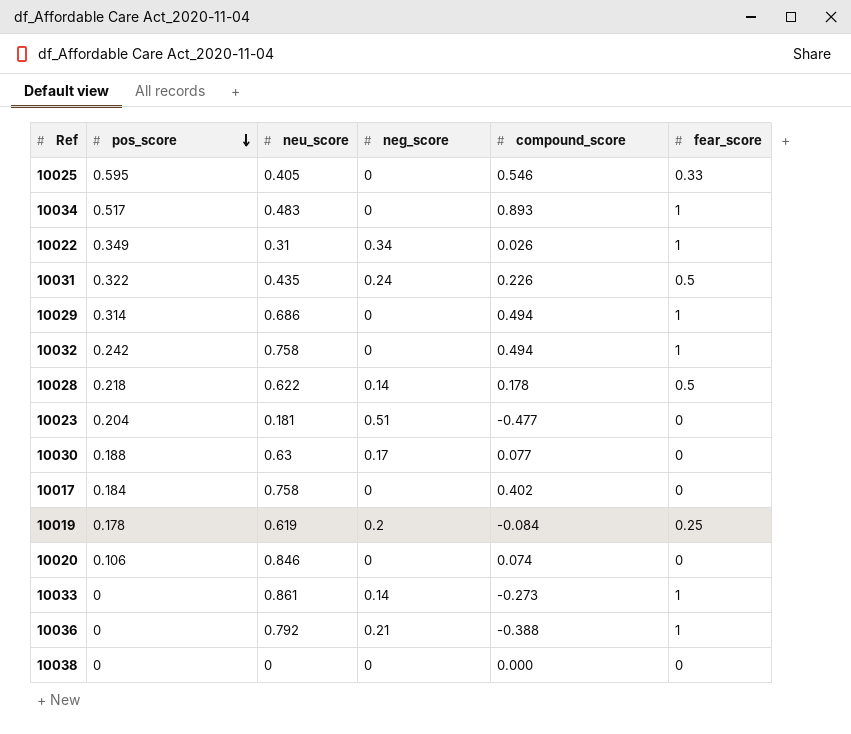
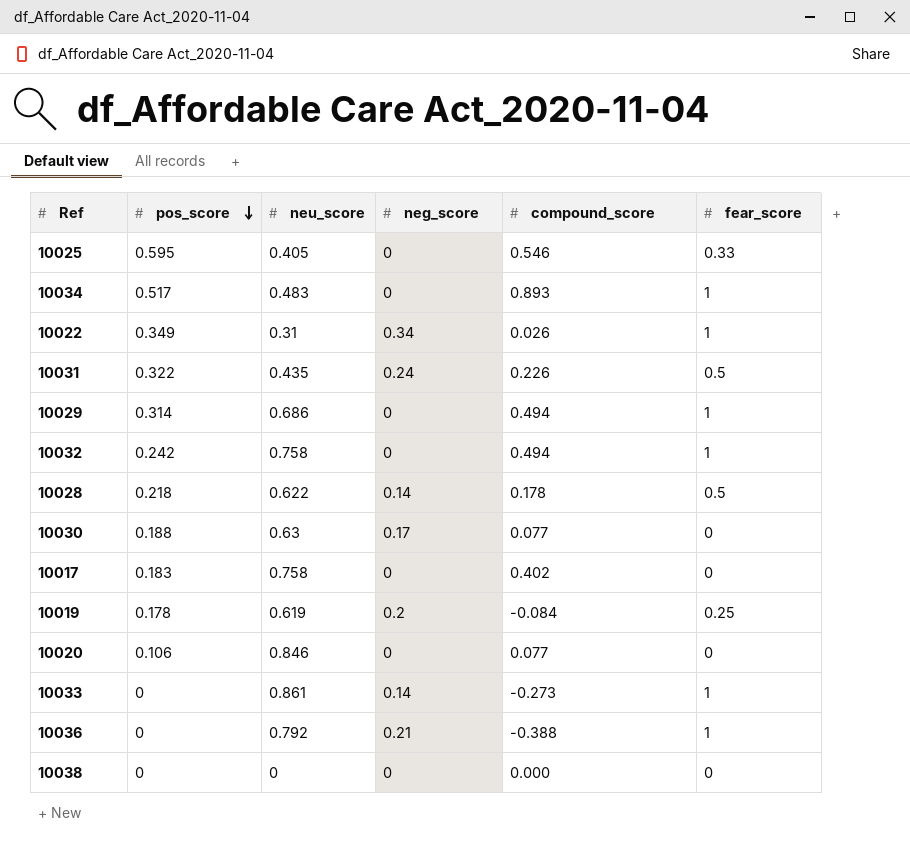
row 10023: 0.204 | 0.181 | 0.51 | -0.477 | 0 -> none
10017 | pos_score: 0.184 -> 0.183
10020 | compound_score: 0.074 -> 0.077

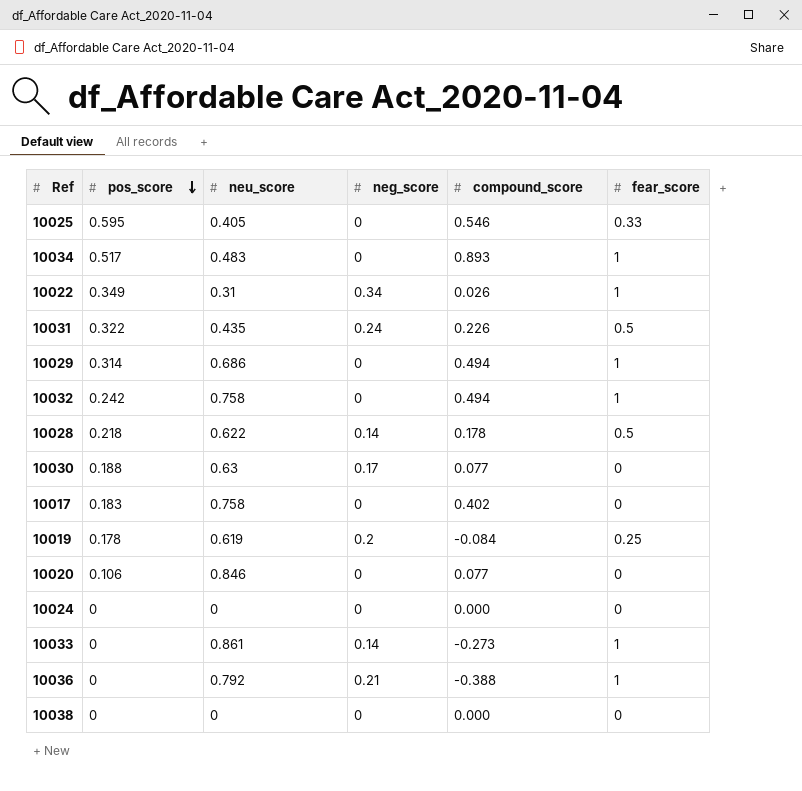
row 10024: none -> 0 | 0 | 0 | 0.000 | 0

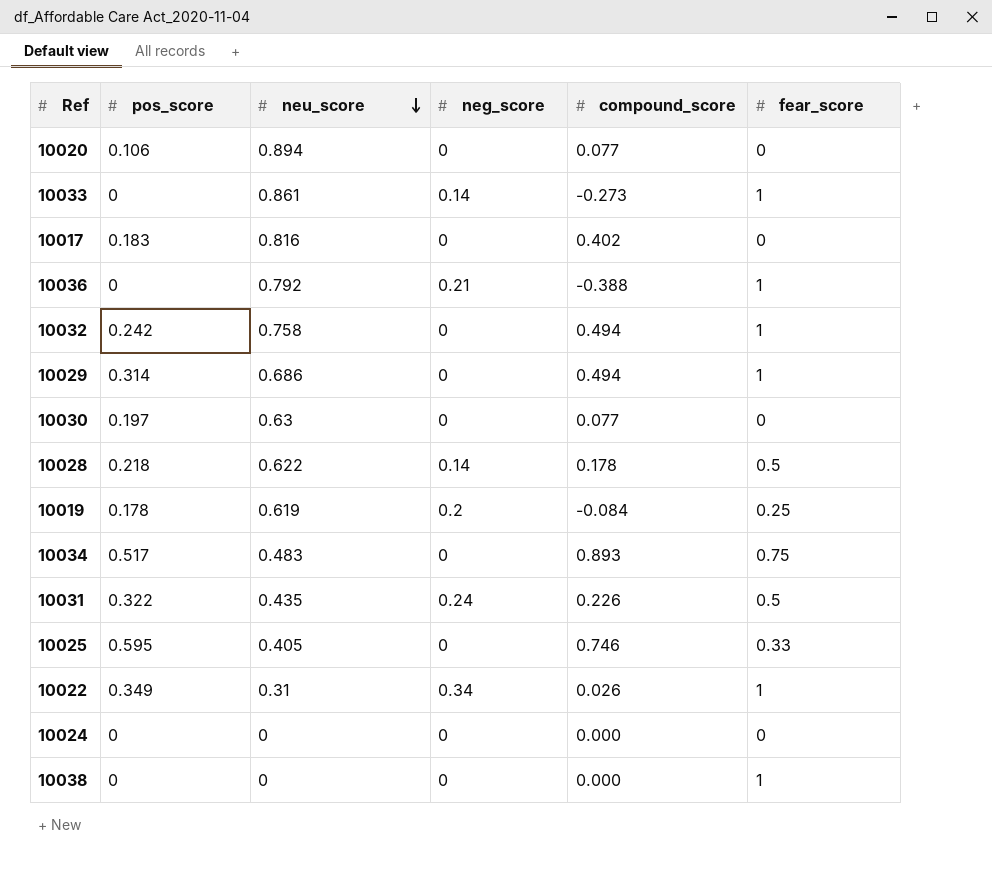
row order: pos_score descending -> neu_score descending
10020 | neu_score: 0.846 -> 0.894
10017 | neu_score: 0.758 -> 0.816
10030 | pos_score: 0.188 -> 0.197
10030 | neg_score: 0.17 -> 0
10034 | fear_score: 1 -> 0.75
10025 | compound_score: 0.546 -> 0.746
10038 | fear_score: 0 -> 1

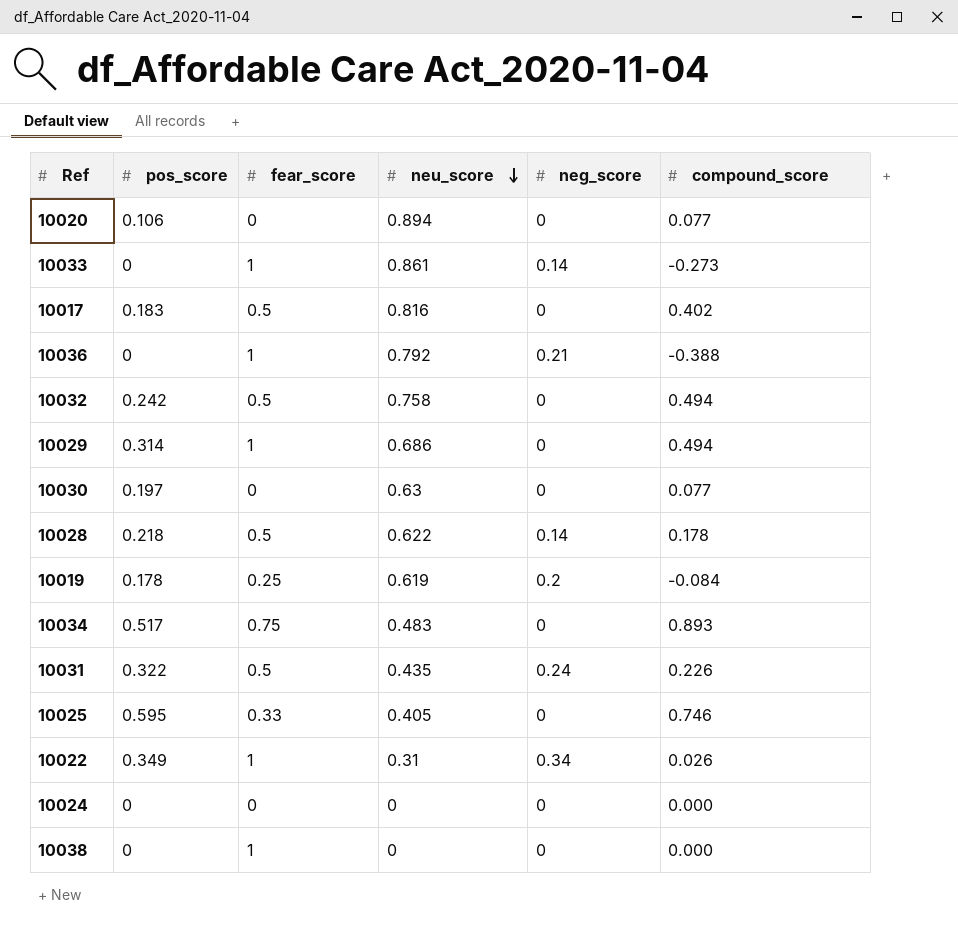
column fear_score | position: 6 -> 3
10017 | fear_score: 0 -> 0.5
10032 | fear_score: 1 -> 0.5

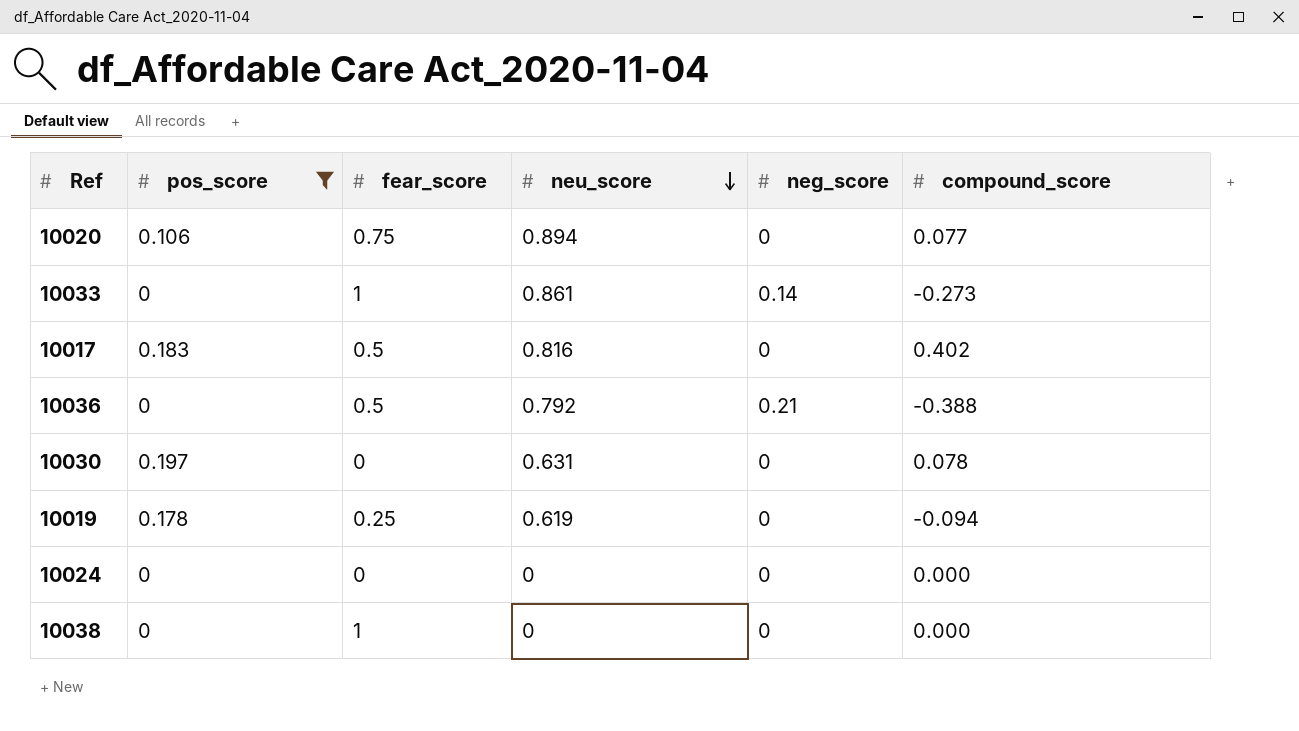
filter: none -> pos_score <= 0.197
10020 | fear_score: 0 -> 0.75
10036 | fear_score: 1 -> 0.5
10030 | neu_score: 0.63 -> 0.631
10030 | compound_score: 0.077 -> 0.078
10019 | neg_score: 0.2 -> 0
10019 | compound_score: -0.084 -> -0.094

